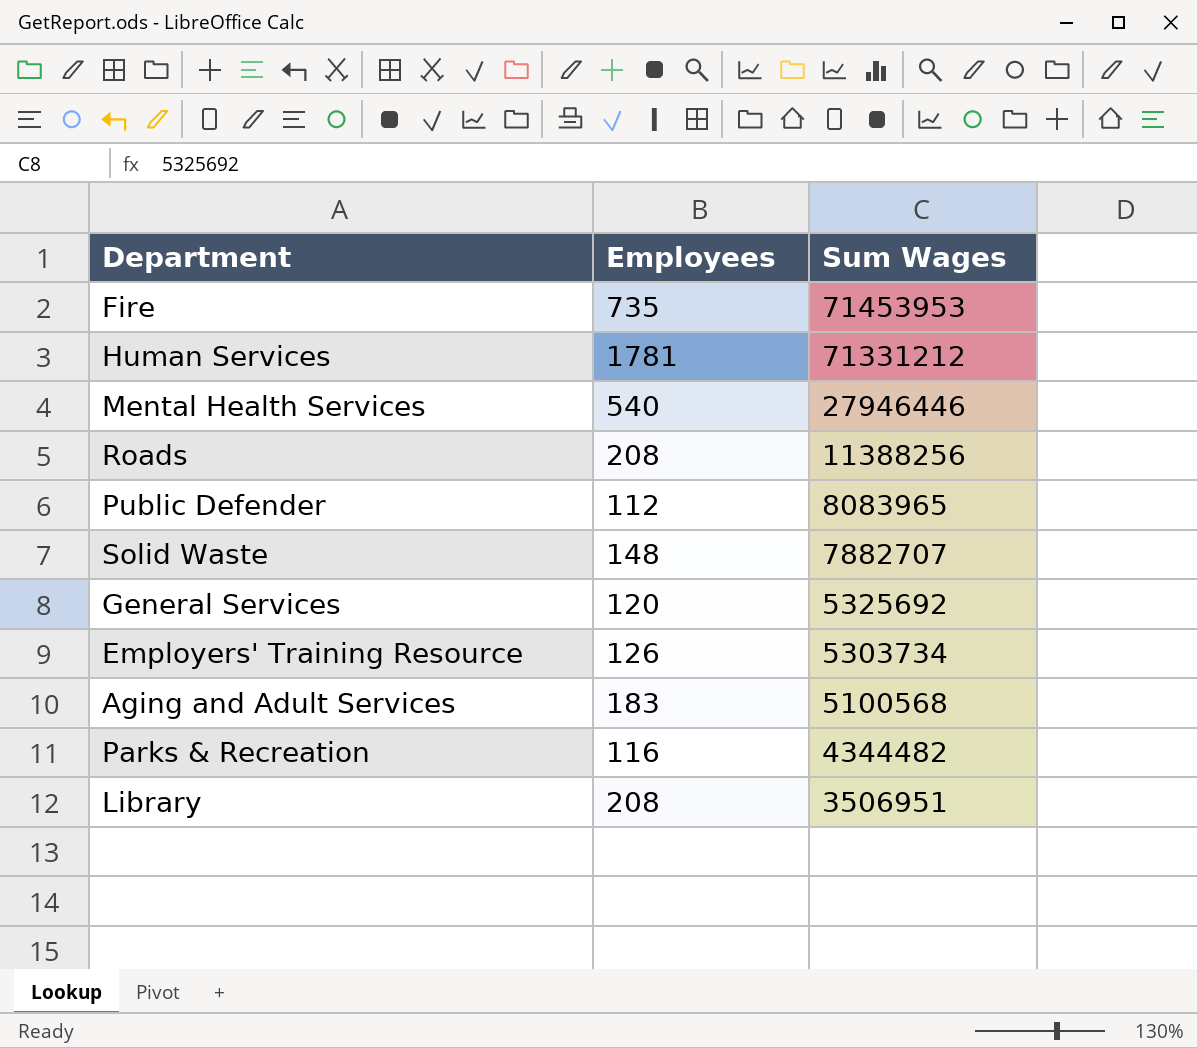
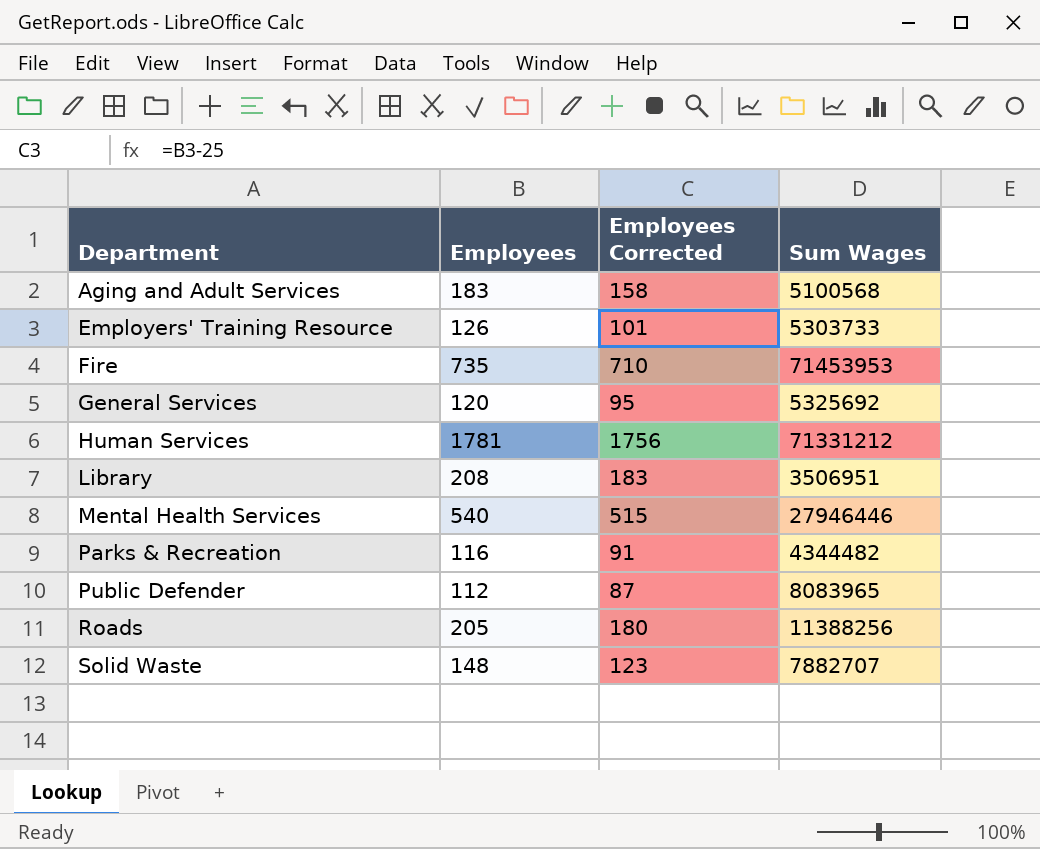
row order: Sum Wages descending -> Department ascending
column Employees Corrected | formula: none -> [Employees] - 25
Employers' Training Resource | Sum Wages: 5303734 -> 5303733
Roads | Employees: 208 -> 205

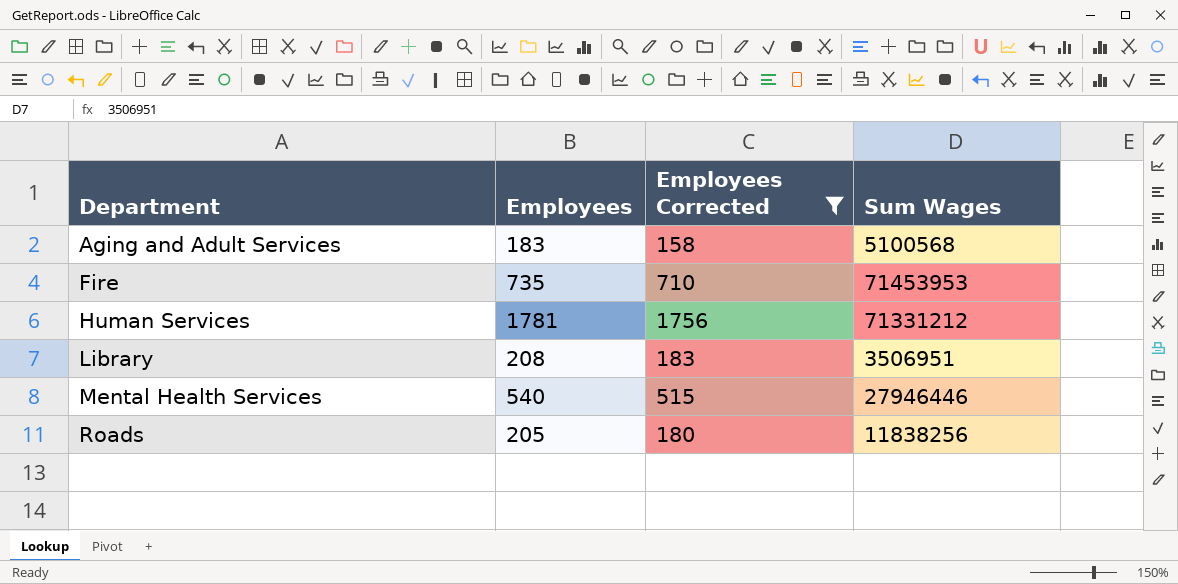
filter: none -> Employees Corrected >= 158
Roads | Sum Wages: 11388256 -> 11838256

